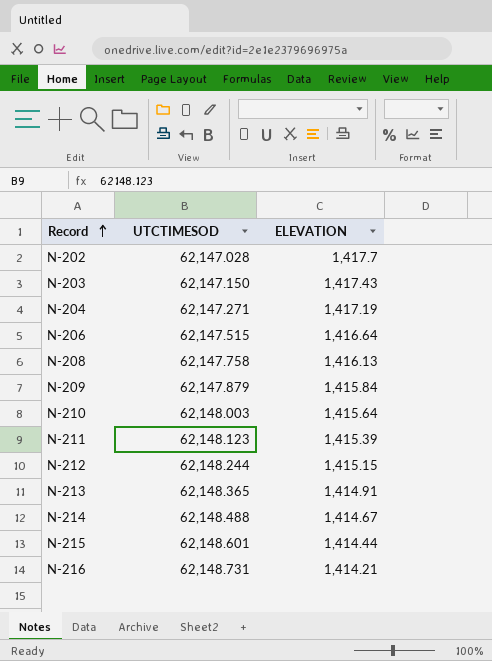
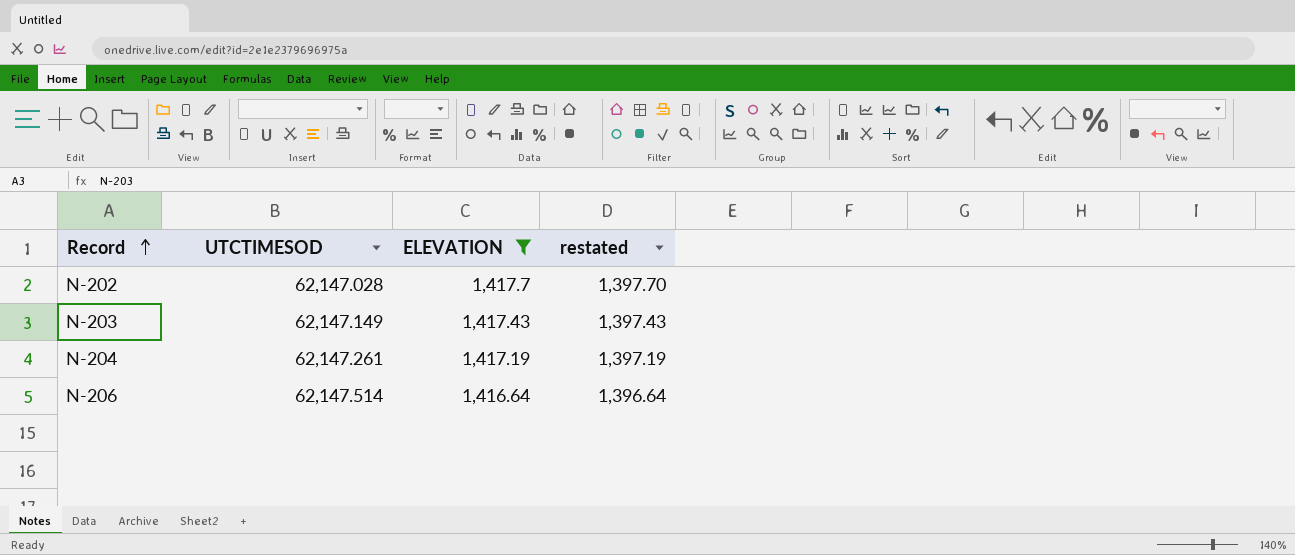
filter: none -> ELEVATION >= 1,416.64
column restated | formula: none -> [ELEVATION] - 20
N-203 | UTCTIMESOD: 62,147.150 -> 62,147.149
N-204 | UTCTIMESOD: 62,147.271 -> 62,147.261
N-206 | UTCTIMESOD: 62,147.515 -> 62,147.514

